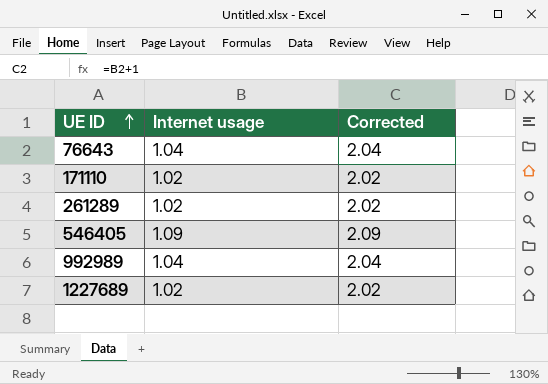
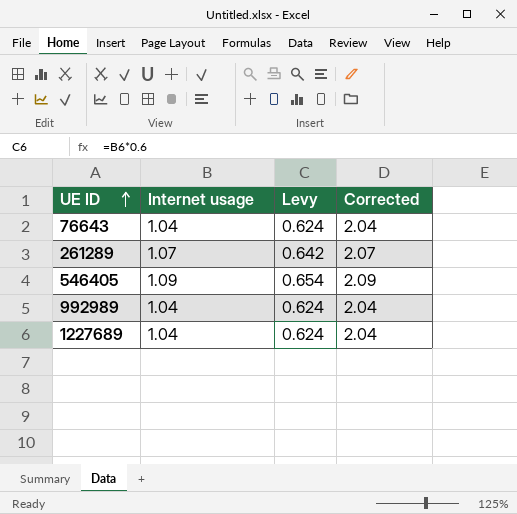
column Levy | formula: none -> [Internet usage] * 0.6
row 171110: 1.02 | 2.02 -> none
261289 | Internet usage: 1.02 -> 1.07
261289 | Corrected: 2.02 -> 2.07
1227689 | Internet usage: 1.02 -> 1.04
1227689 | Corrected: 2.02 -> 2.04

